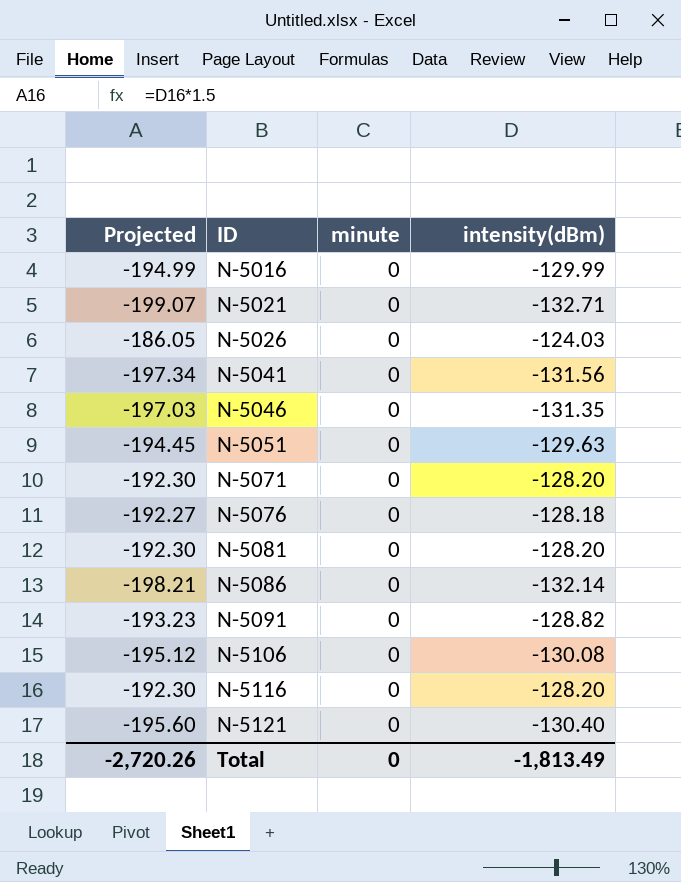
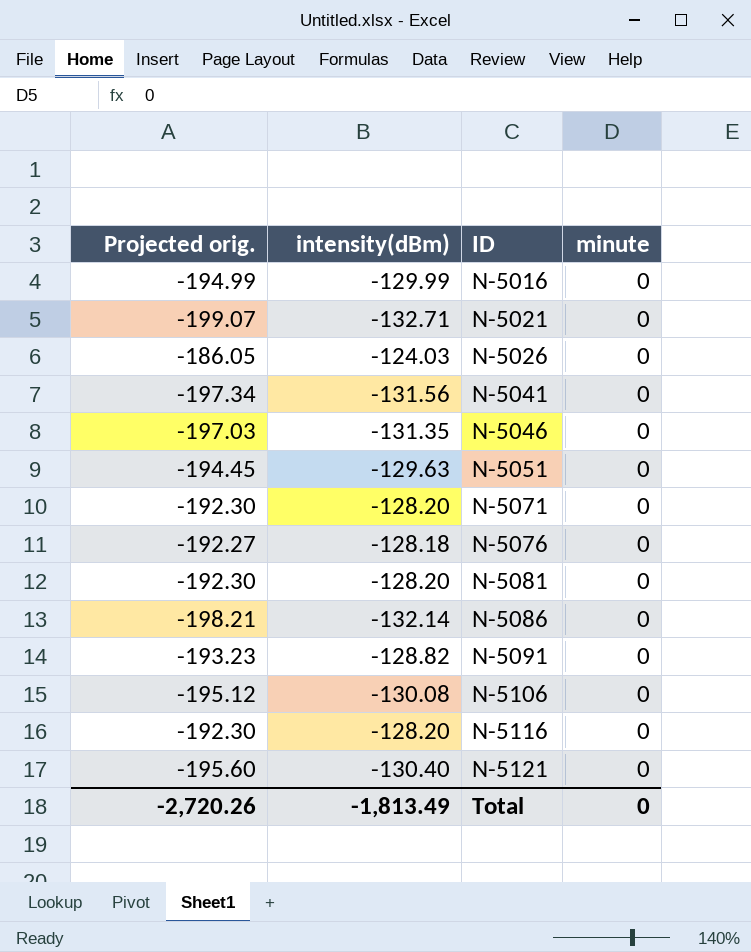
column name: Projected -> Projected orig.
column intensity(dBm) | position: 4 -> 2

